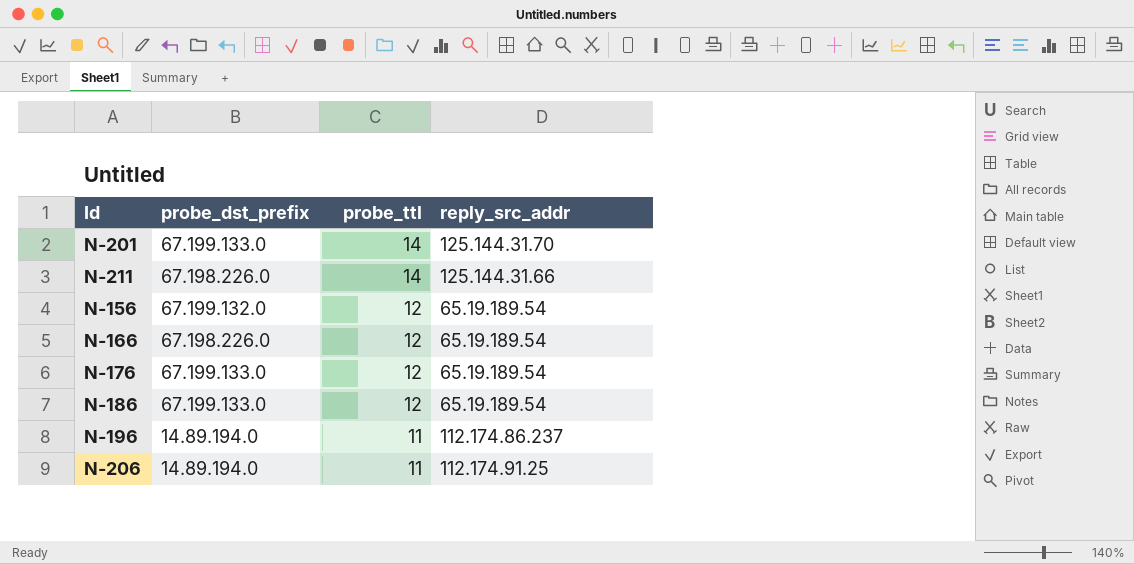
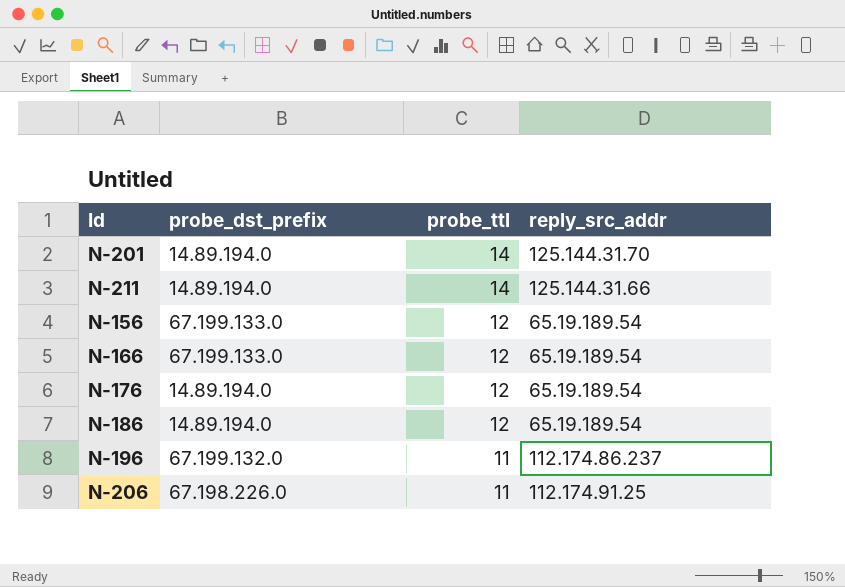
N-201 | probe_dst_prefix: 67.199.133.0 -> 14.89.194.0
N-211 | probe_dst_prefix: 67.198.226.0 -> 14.89.194.0
N-156 | probe_dst_prefix: 67.199.132.0 -> 67.199.133.0
N-166 | probe_dst_prefix: 67.198.226.0 -> 67.199.133.0
N-176 | probe_dst_prefix: 67.199.133.0 -> 14.89.194.0
N-186 | probe_dst_prefix: 67.199.133.0 -> 14.89.194.0
N-196 | probe_dst_prefix: 14.89.194.0 -> 67.199.132.0
N-206 | probe_dst_prefix: 14.89.194.0 -> 67.198.226.0

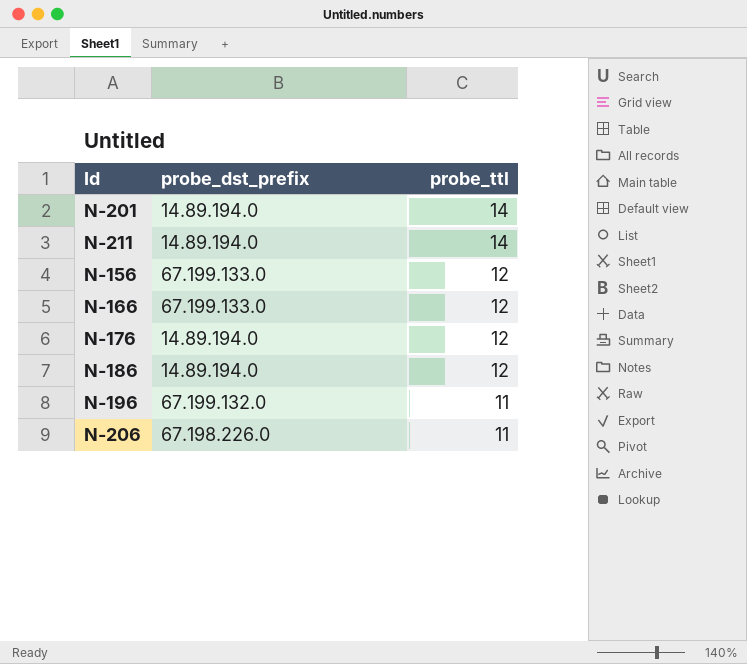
column reply_src_addr | position: 4 -> none

